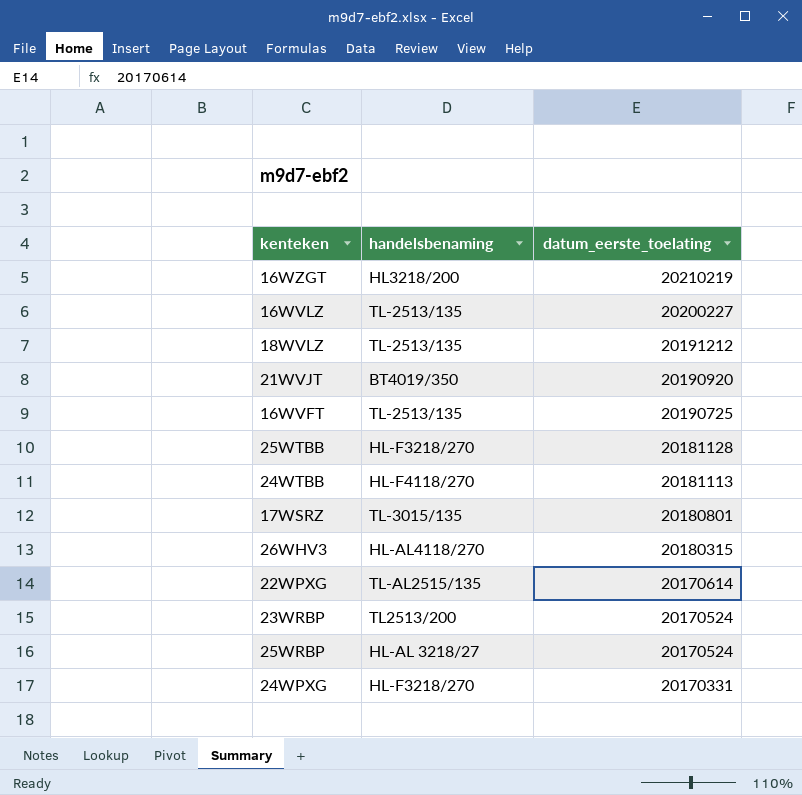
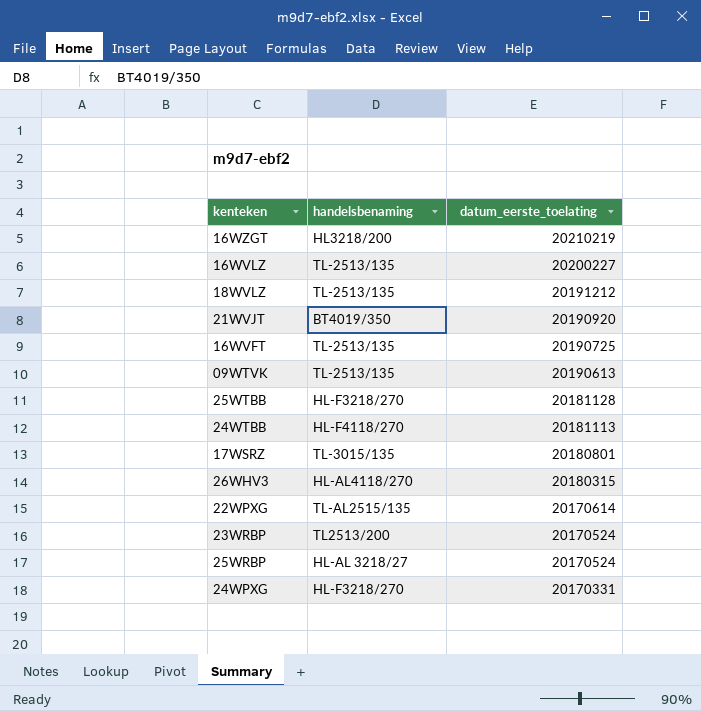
row 09WTVK: none -> TL-2513/135 | 20190613

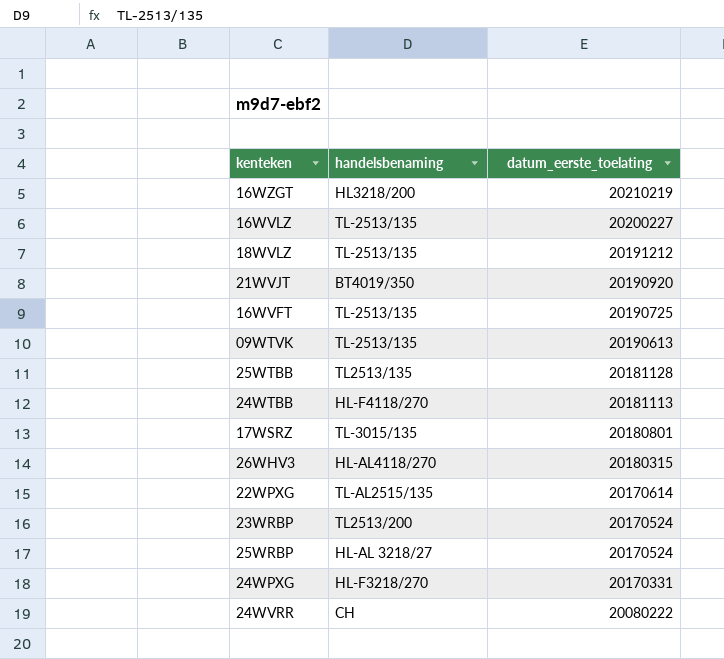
25WTBB | handelsbenaming: HL-F3218/270 -> TL2513/135
row 24WVRR: none -> CH | 20080222

